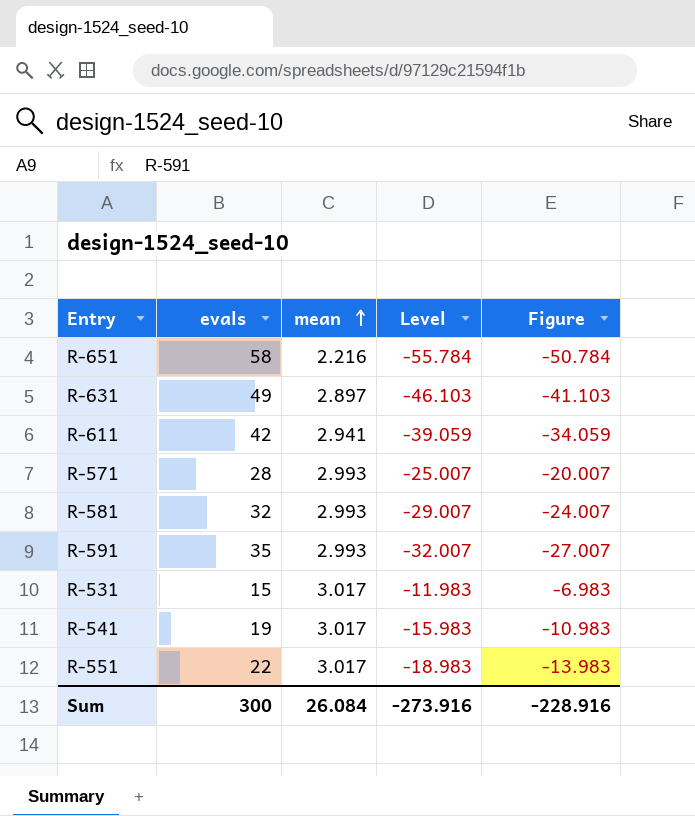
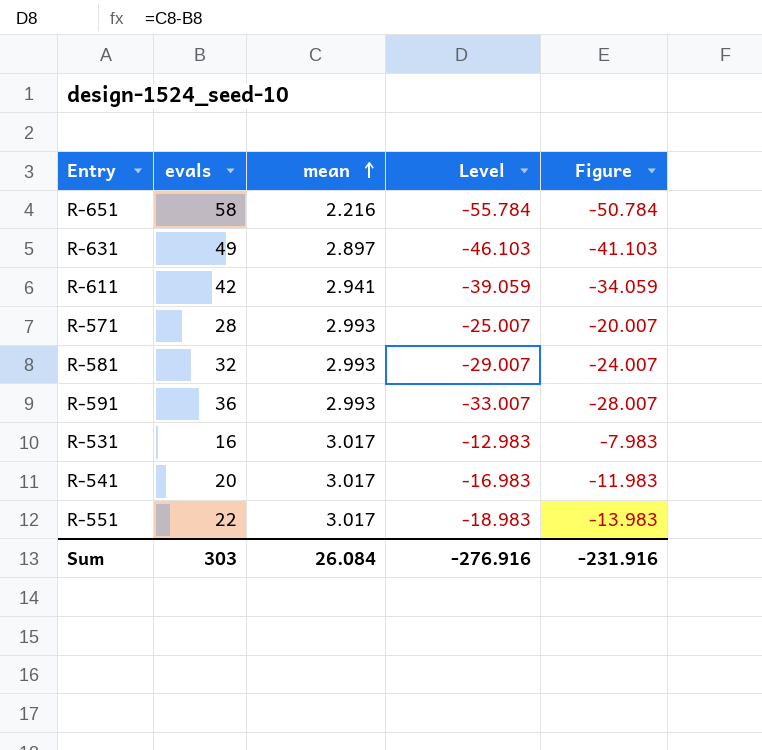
R-591 | evals: 35 -> 36
R-591 | Level: -32.007 -> -33.007
R-591 | Figure: -27.007 -> -28.007
R-531 | evals: 15 -> 16
R-531 | Level: -11.983 -> -12.983
R-531 | Figure: -6.983 -> -7.983
R-541 | evals: 19 -> 20
R-541 | Level: -15.983 -> -16.983
R-541 | Figure: -10.983 -> -11.983
Sum | evals: 300 -> 303
Sum | Level: -273.916 -> -276.916
Sum | Figure: -228.916 -> -231.916

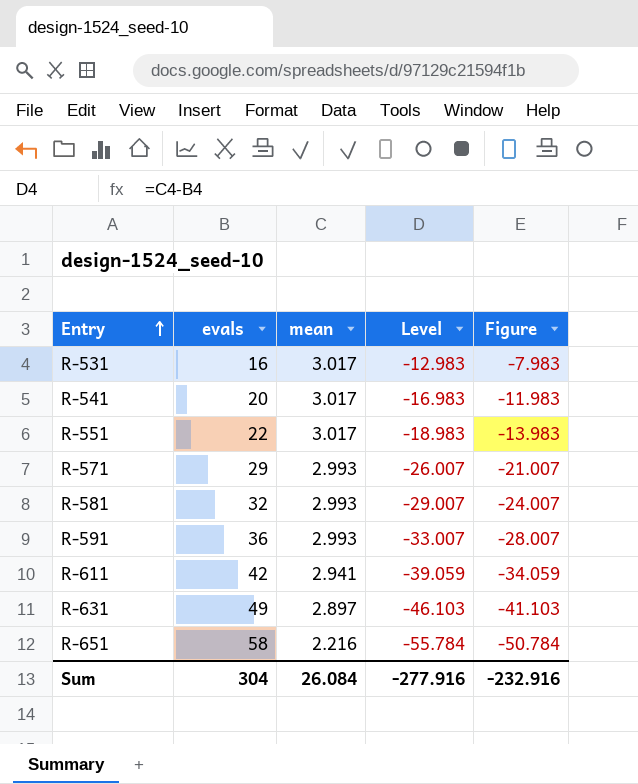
row order: mean ascending -> Entry ascending
R-571 | evals: 28 -> 29
R-571 | Level: -25.007 -> -26.007
R-571 | Figure: -20.007 -> -21.007
Sum | evals: 303 -> 304
Sum | Level: -276.916 -> -277.916
Sum | Figure: -231.916 -> -232.916

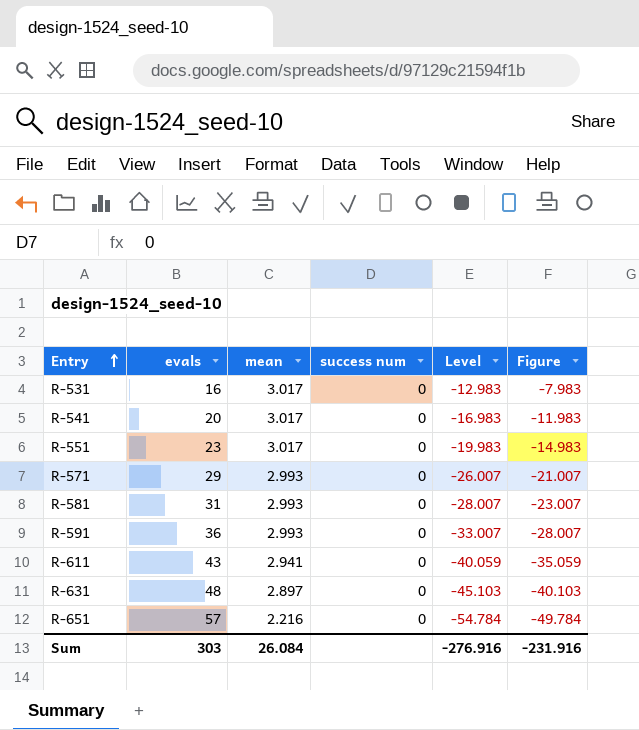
column success num | position: none -> 4
R-551 | evals: 22 -> 23
R-551 | Level: -18.983 -> -19.983
R-551 | Figure: -13.983 -> -14.983
R-581 | evals: 32 -> 31
R-581 | Level: -29.007 -> -28.007
R-581 | Figure: -24.007 -> -23.007
R-611 | evals: 42 -> 43
R-611 | Level: -39.059 -> -40.059
R-611 | Figure: -34.059 -> -35.059
R-631 | evals: 49 -> 48
R-631 | Level: -46.103 -> -45.103
R-631 | Figure: -41.103 -> -40.103
R-651 | evals: 58 -> 57
R-651 | Level: -55.784 -> -54.784
R-651 | Figure: -50.784 -> -49.784
Sum | evals: 304 -> 303
Sum | Level: -277.916 -> -276.916
Sum | Figure: -232.916 -> -231.916

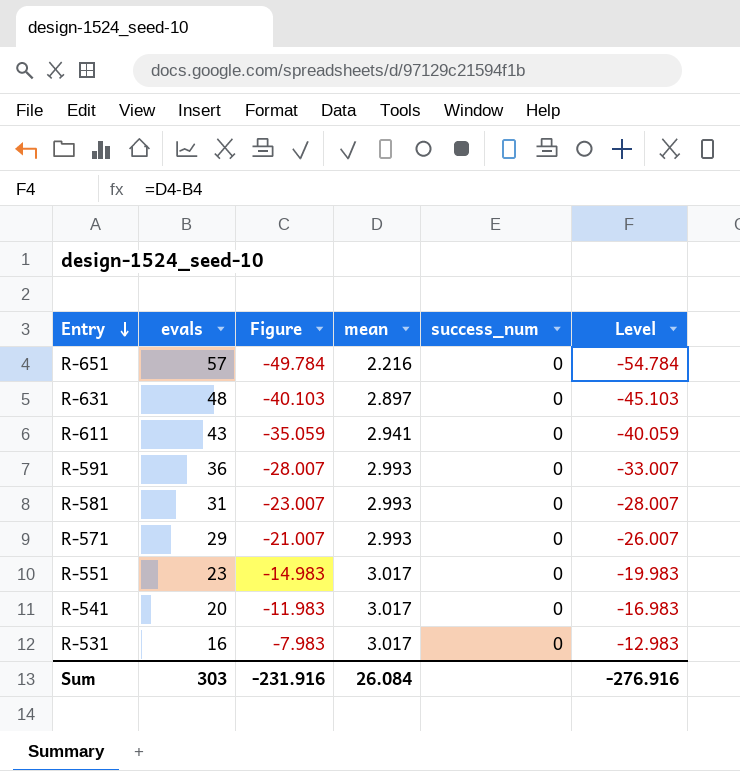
row order: Entry ascending -> Entry descending
column Figure | position: 6 -> 3
column name: success num -> success_num

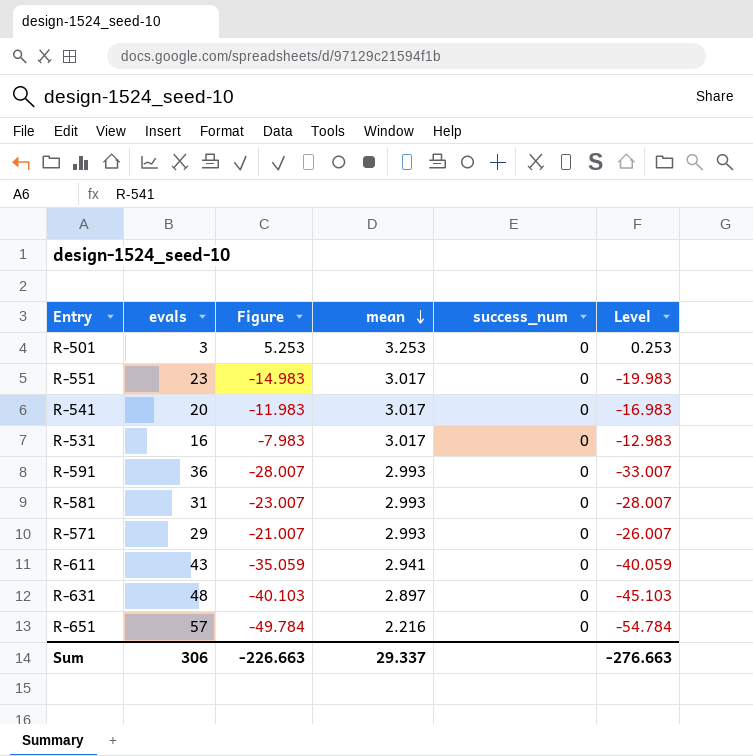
row order: Entry descending -> mean descending
row R-501: none -> 3 | 5.253 | 3.253 | 0 | 0.253
Sum | evals: 303 -> 306
Sum | Figure: -231.916 -> -226.663
Sum | mean: 26.084 -> 29.337
Sum | Level: -276.916 -> -276.663

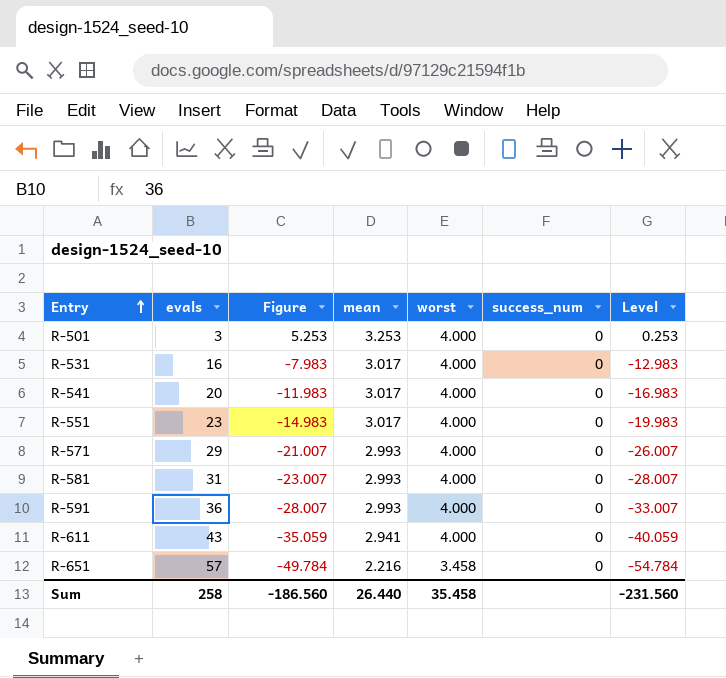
row order: mean descending -> Entry ascending
column worst | position: none -> 5
row R-631: 48 | -40.103 | 2.897 | 0 | -45.103 -> none
Sum | evals: 306 -> 258
Sum | Figure: -226.663 -> -186.560
Sum | mean: 29.337 -> 26.440
Sum | Level: -276.663 -> -231.560

